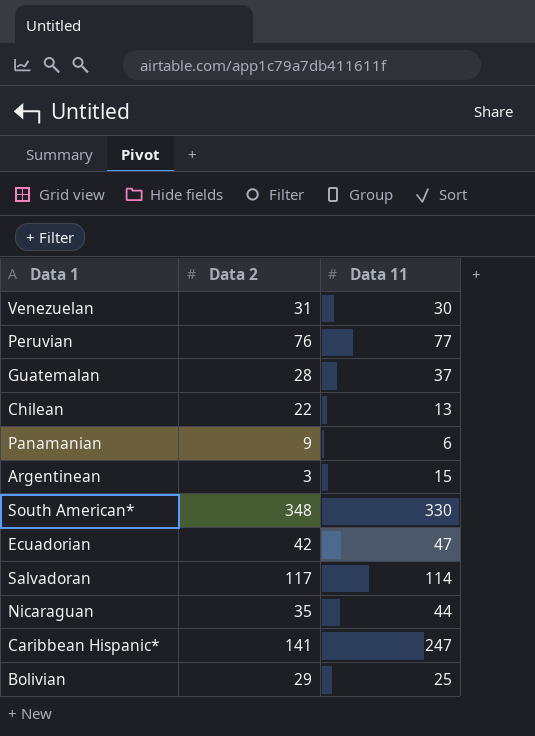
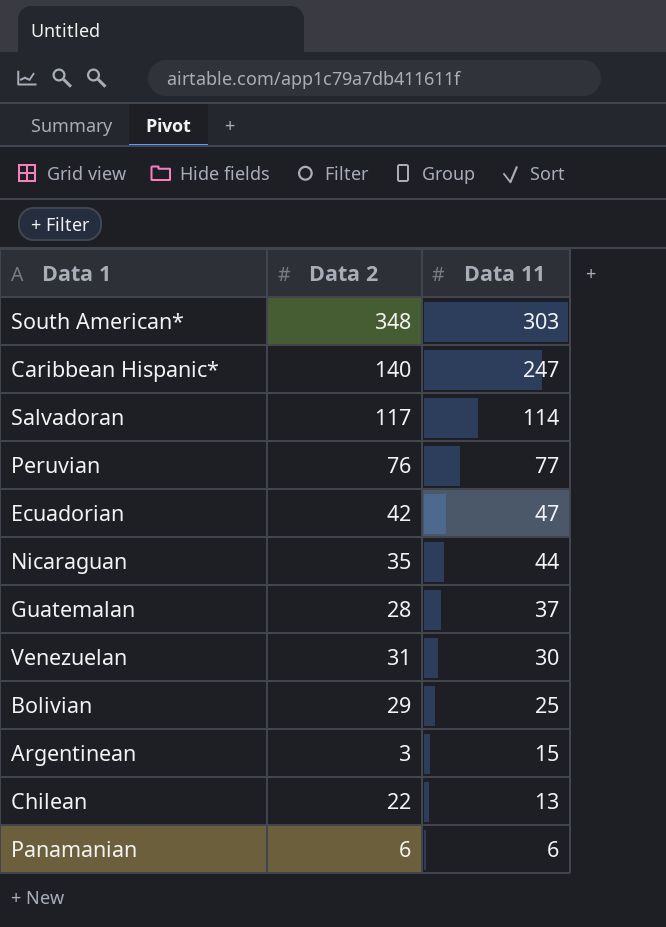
row order: none -> Data 11 descending
South American* | Data 11: 330 -> 303
Caribbean Hispanic* | Data 2: 141 -> 140
Panamanian | Data 2: 9 -> 6

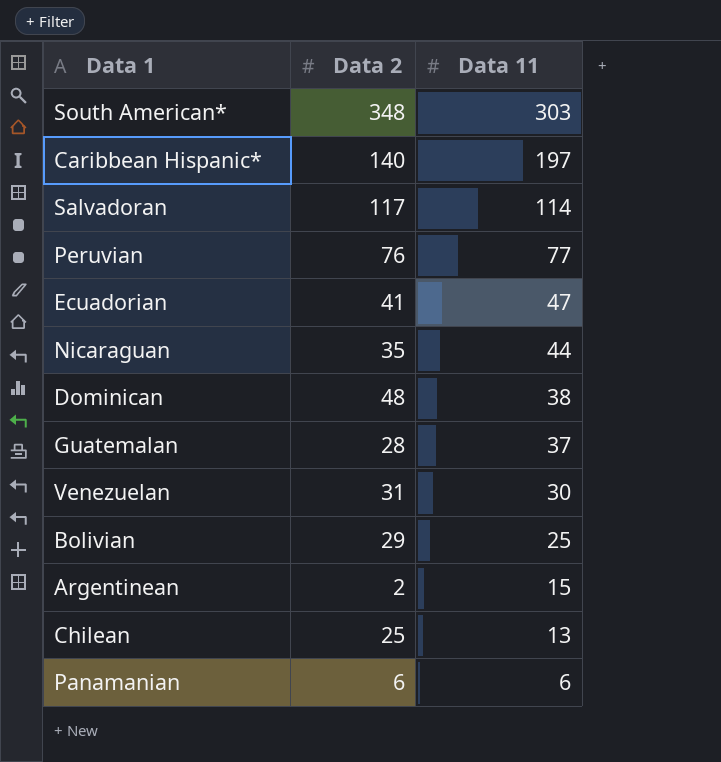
Caribbean Hispanic* | Data 11: 247 -> 197
Ecuadorian | Data 2: 42 -> 41
row Dominican: none -> 48 | 38
Argentinean | Data 2: 3 -> 2
Chilean | Data 2: 22 -> 25

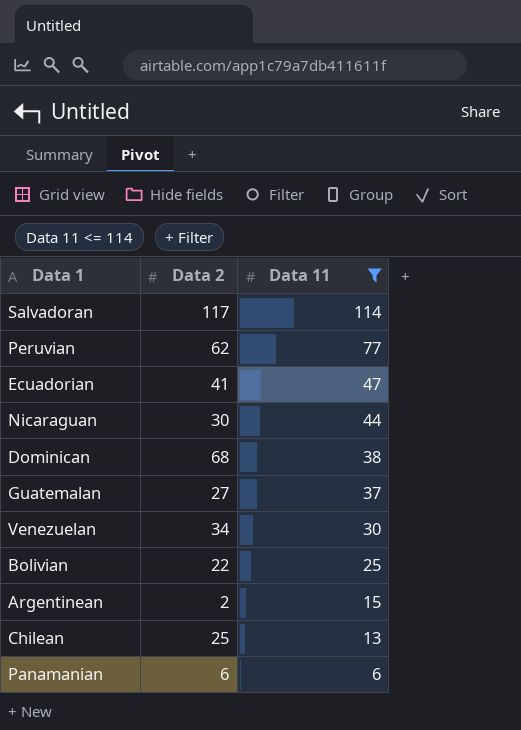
filter: none -> Data 11 <= 114
Peruvian | Data 2: 76 -> 62
Nicaraguan | Data 2: 35 -> 30
Dominican | Data 2: 48 -> 68
Guatemalan | Data 2: 28 -> 27
Venezuelan | Data 2: 31 -> 34
Bolivian | Data 2: 29 -> 22

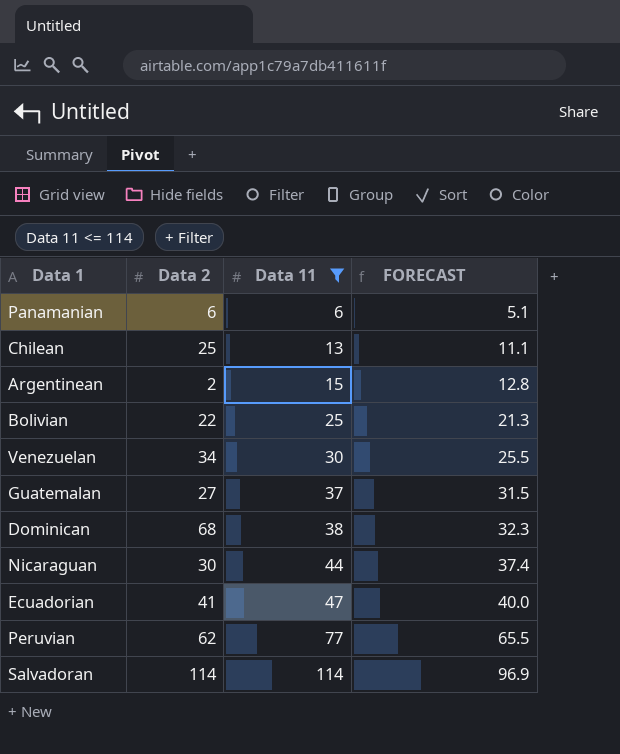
row order: Data 11 descending -> Data 11 ascending
column FORECAST | formula: none -> [Data 11] * 0.85
Salvadoran | Data 2: 117 -> 114

